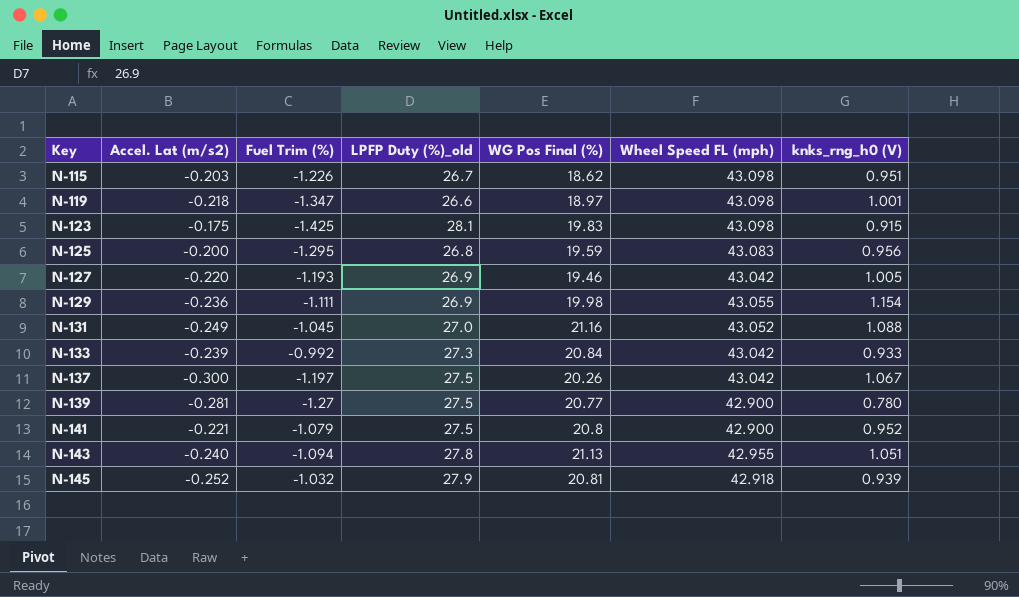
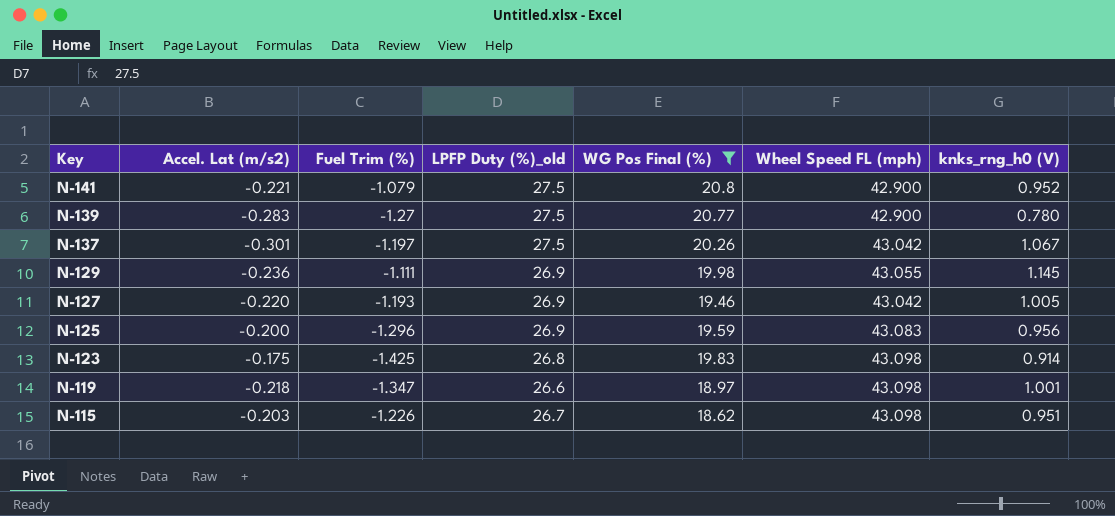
filter: none -> WG Pos Final (%) <= 20.8
row order: Key ascending -> Key descending
N-139 | Accel. Lat (m/s2): -0.281 -> -0.283
N-137 | Accel. Lat (m/s2): -0.300 -> -0.301
N-129 | knks_rng_h0 (V): 1.154 -> 1.145
N-125 | Fuel Trim (%): -1.295 -> -1.296
N-125 | LPFP Duty (%)_old: 26.8 -> 26.9
N-123 | LPFP Duty (%)_old: 28.1 -> 26.8
N-123 | knks_rng_h0 (V): 0.915 -> 0.914

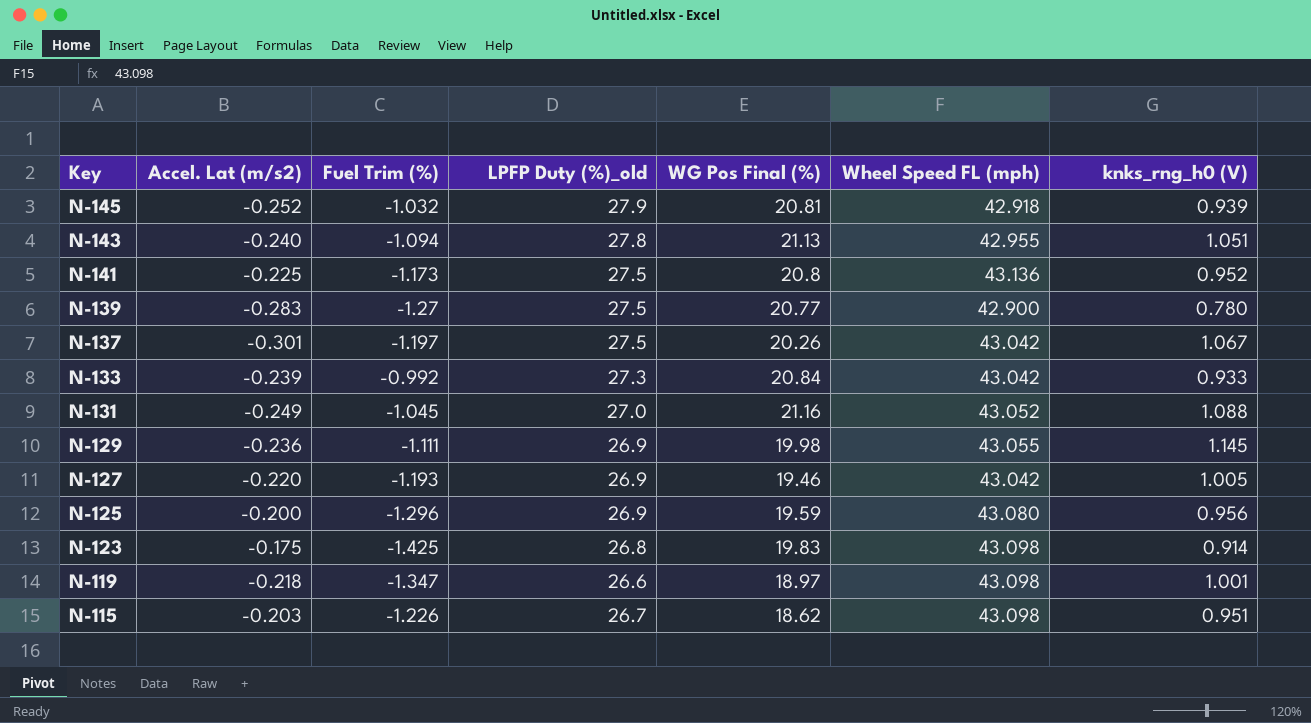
filter: WG Pos Final (%) <= 20.8 -> none
N-141 | Accel. Lat (m/s2): -0.221 -> -0.225
N-141 | Fuel Trim (%): -1.079 -> -1.173
N-141 | Wheel Speed FL (mph): 42.900 -> 43.136
N-125 | Wheel Speed FL (mph): 43.083 -> 43.080

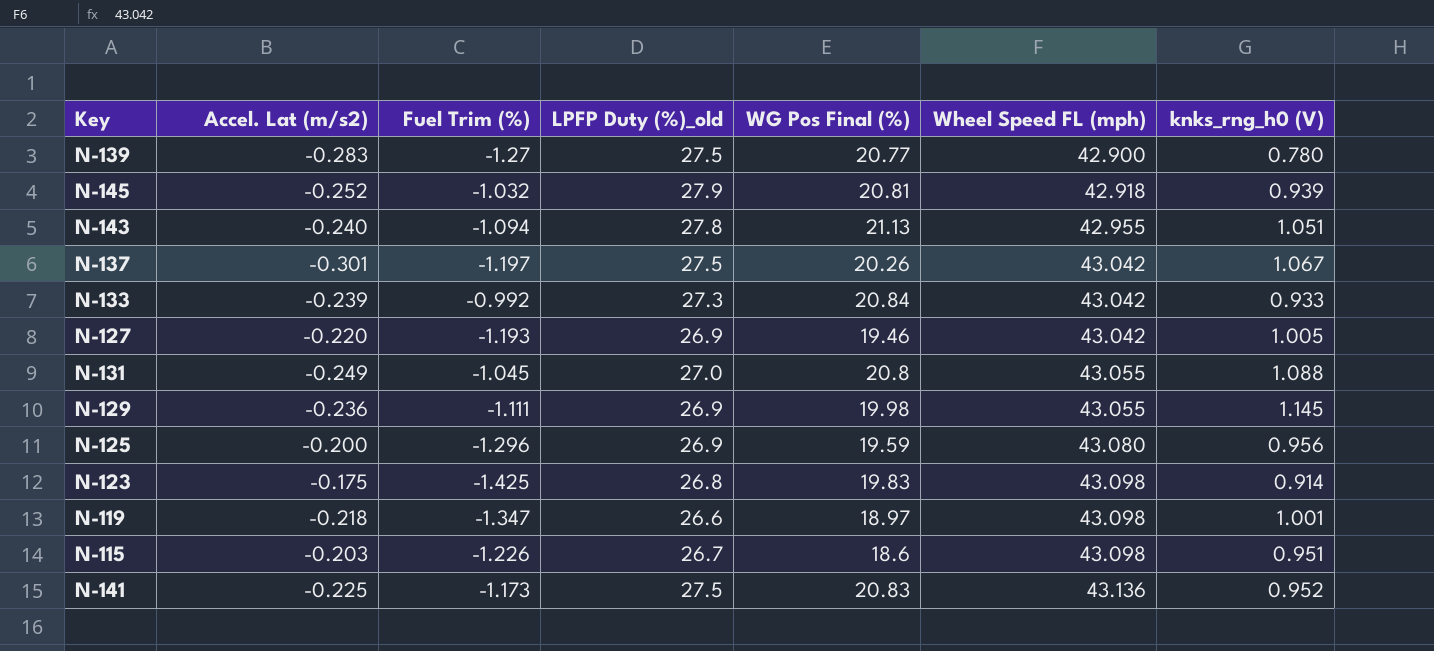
row order: Key descending -> Wheel Speed FL (mph) ascending
N-131 | WG Pos Final (%): 21.16 -> 20.8
N-131 | Wheel Speed FL (mph): 43.052 -> 43.055
N-115 | WG Pos Final (%): 18.62 -> 18.6
N-141 | WG Pos Final (%): 20.8 -> 20.83

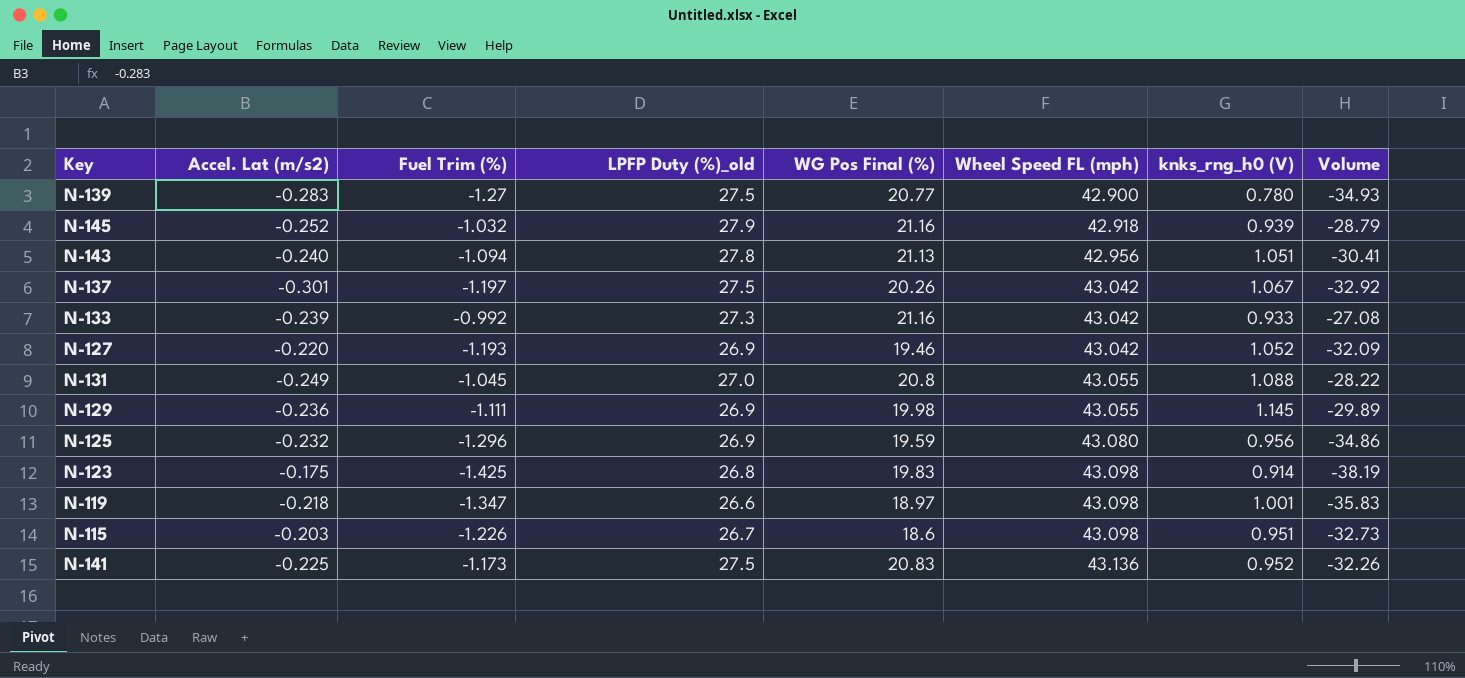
column Volume | formula: none -> [Fuel Trim (%)] * [LPFP Duty (%)_old]
N-145 | WG Pos Final (%): 20.81 -> 21.16
N-143 | Wheel Speed FL (mph): 42.955 -> 42.956
N-133 | WG Pos Final (%): 20.84 -> 21.16
N-127 | knks_rng_h0 (V): 1.005 -> 1.052
N-125 | Accel. Lat (m/s2): -0.200 -> -0.232

